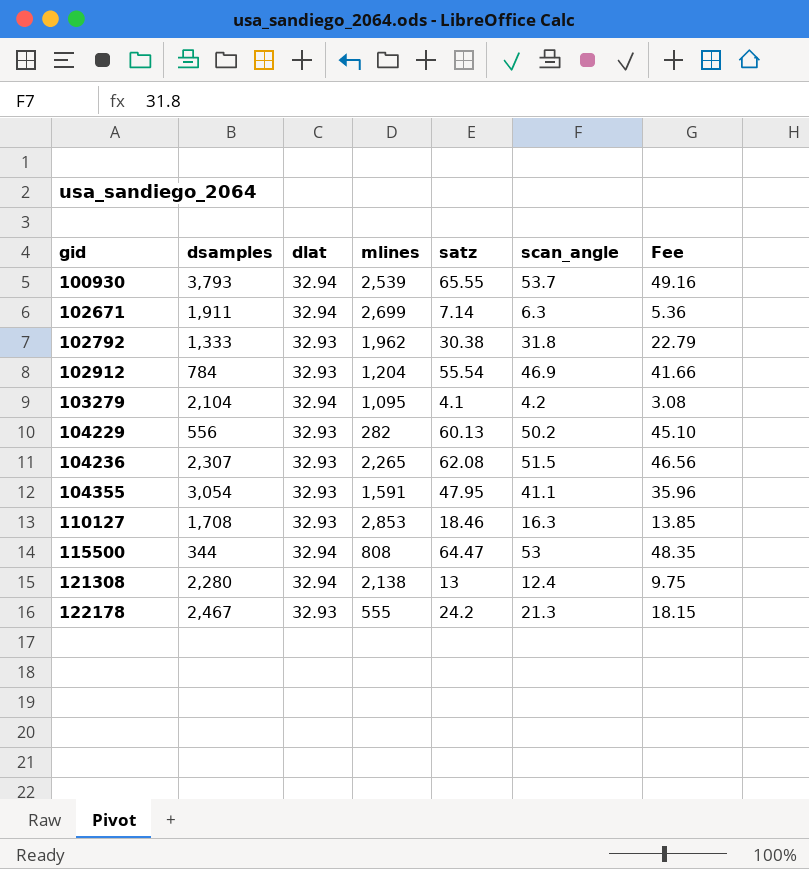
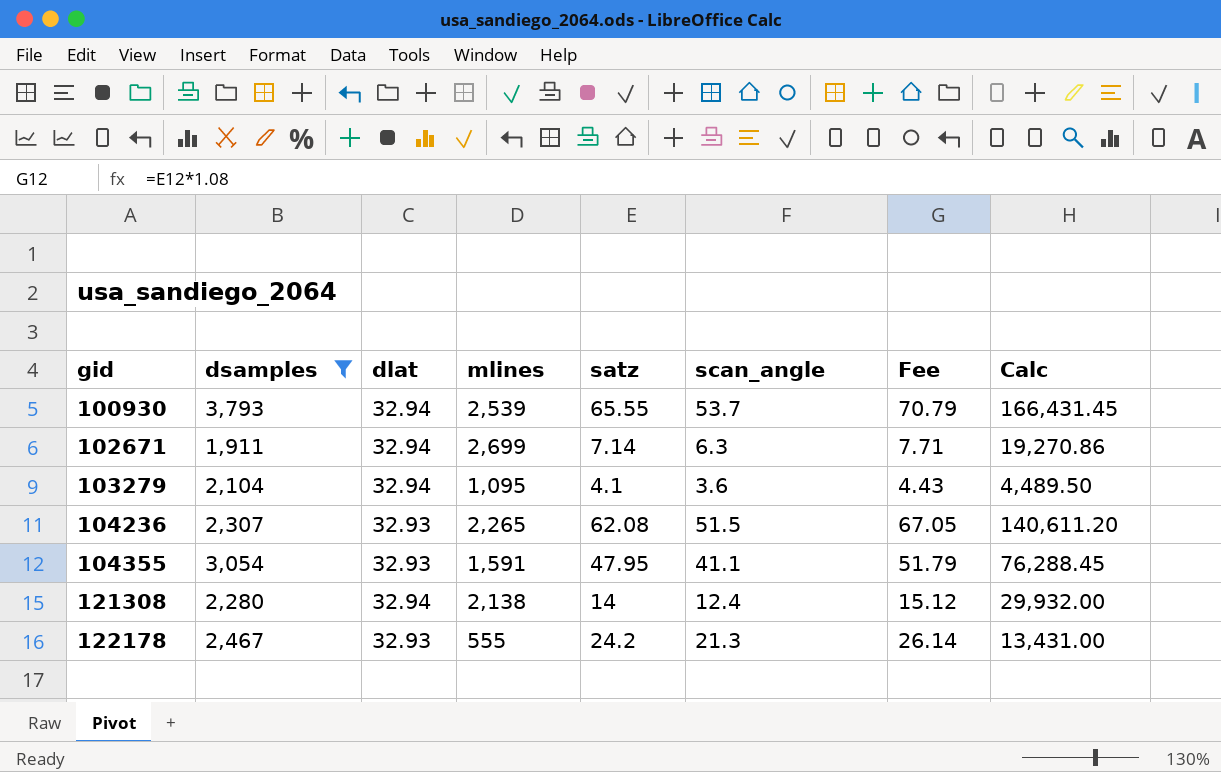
filter: none -> dsamples >= 1,911
column Fee | formula: [satz] * 0.75 -> [satz] * 1.08
column Calc | formula: none -> [mlines] * [satz]
103279 | scan_angle: 4.2 -> 3.6
121308 | satz: 13 -> 14

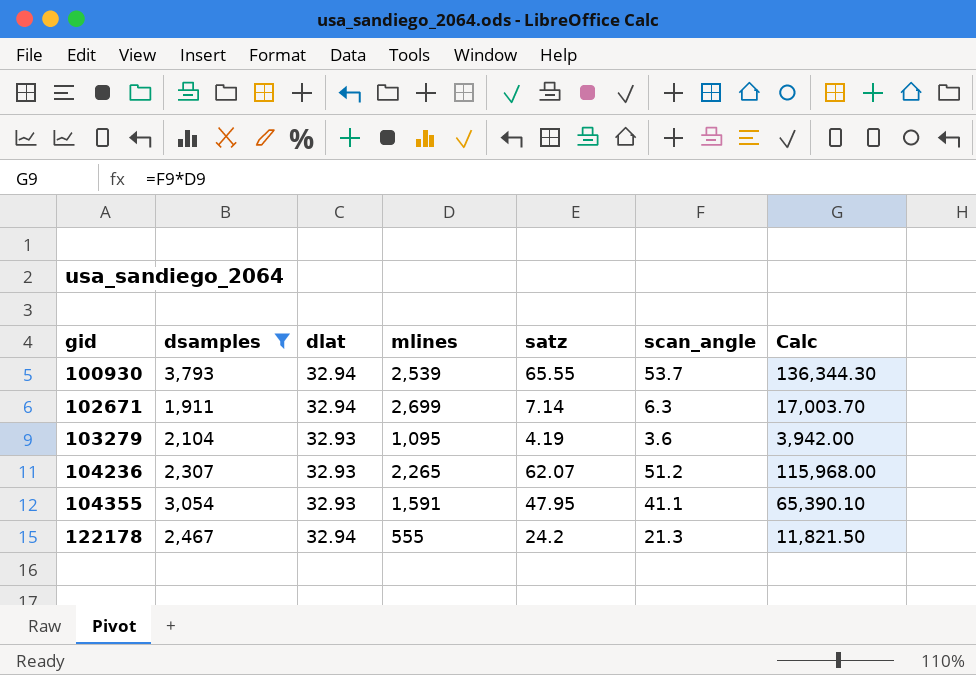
column Fee | formula: [satz] * 1.08 -> none
column Calc | formula: [mlines] * [satz] -> [mlines] * [scan_angle]
row 121308: 2,280 | 32.94 | 2,138 | 14 | 12.4 | 15.12 | 29,932.00 -> none
103279 | dlat: 32.94 -> 32.93
103279 | satz: 4.1 -> 4.19
104236 | satz: 62.08 -> 62.07
104236 | scan_angle: 51.5 -> 51.2
122178 | dlat: 32.93 -> 32.94

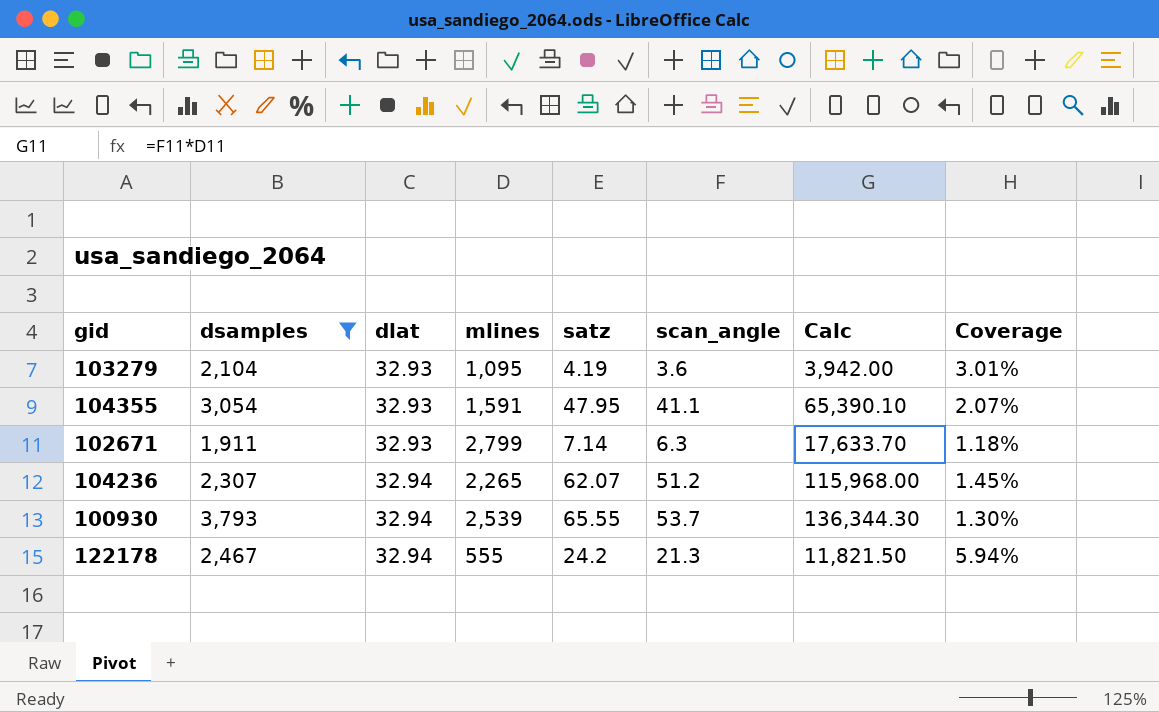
row order: gid ascending -> dlat ascending
column Coverage | formula: none -> [dlat] / [mlines]
102671 | dlat: 32.94 -> 32.93
102671 | mlines: 2,699 -> 2,799
102671 | Calc: 17,003.70 -> 17,633.70
104236 | dlat: 32.93 -> 32.94

